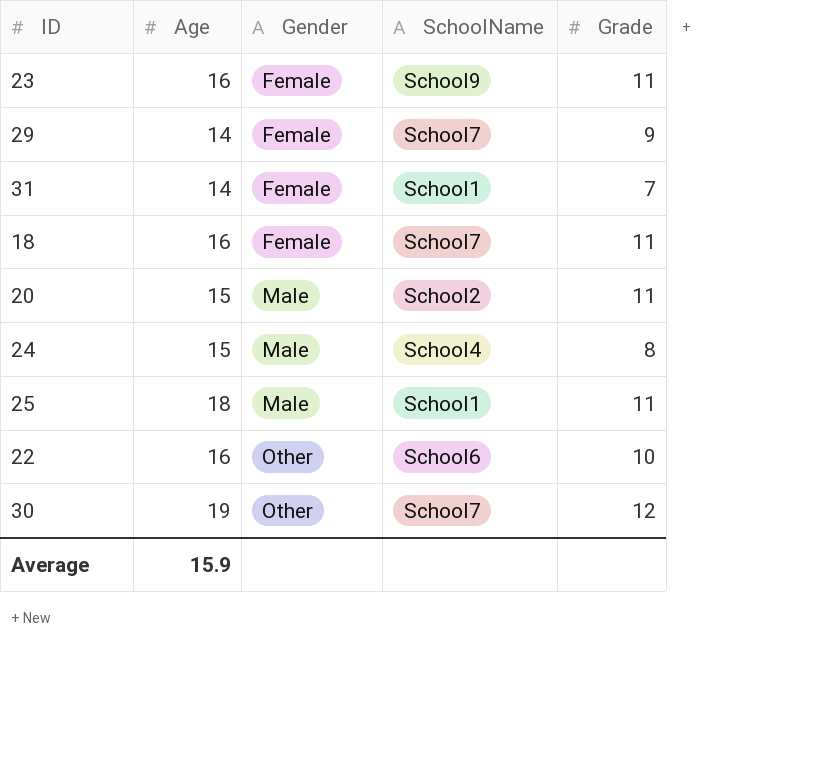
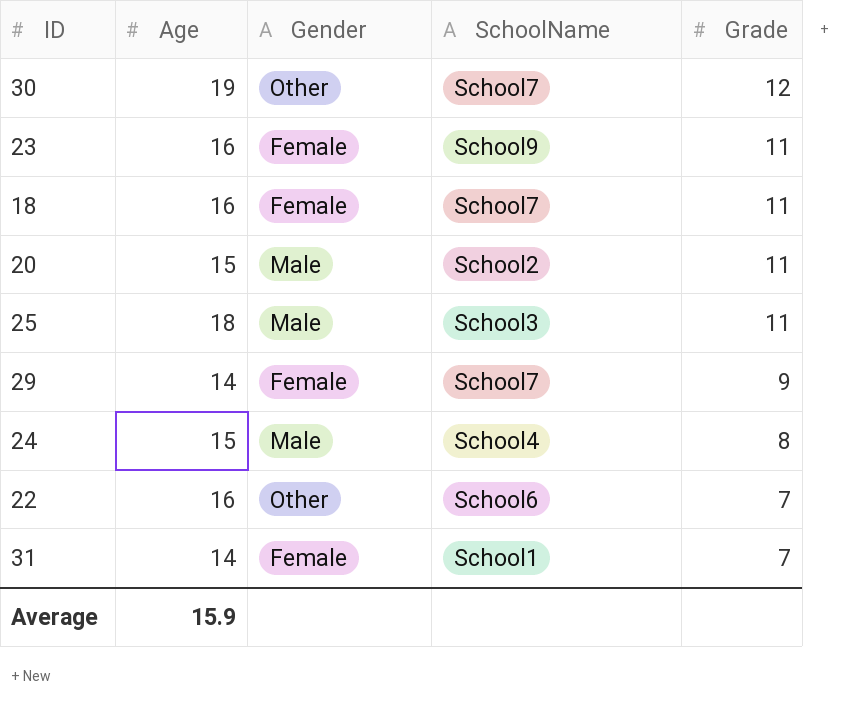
row order: Gender ascending -> Grade descending
25 | SchoolName: School1 -> School3
22 | Grade: 10 -> 7

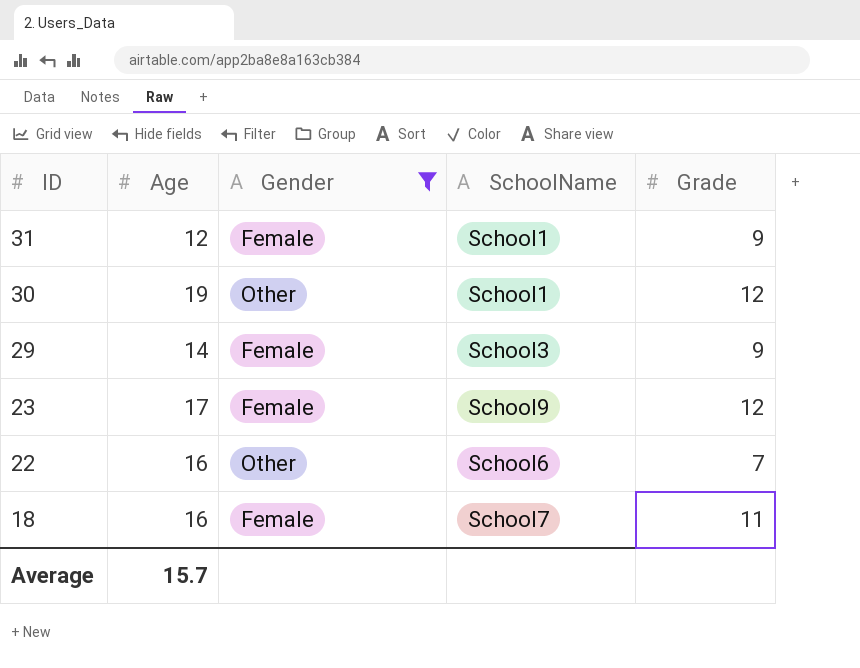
filter: none -> Gender != Male
row order: Grade descending -> ID descending
31 | Age: 14 -> 12
31 | Grade: 7 -> 9
30 | SchoolName: School7 -> School1
29 | SchoolName: School7 -> School3
23 | Age: 16 -> 17
23 | Grade: 11 -> 12
Average | Age: 15.9 -> 15.7

